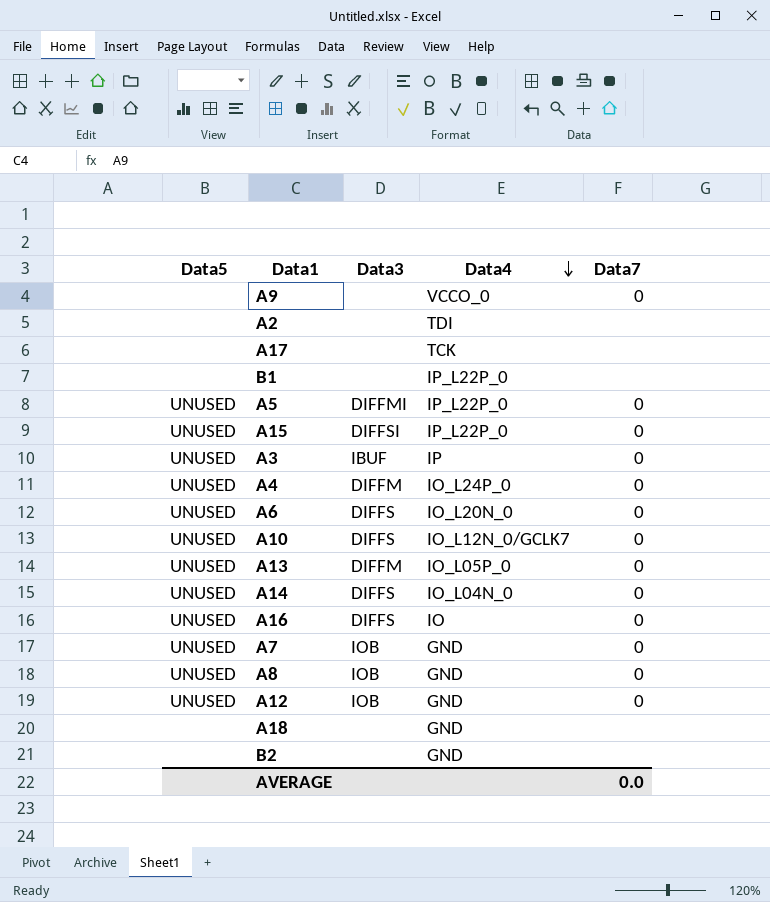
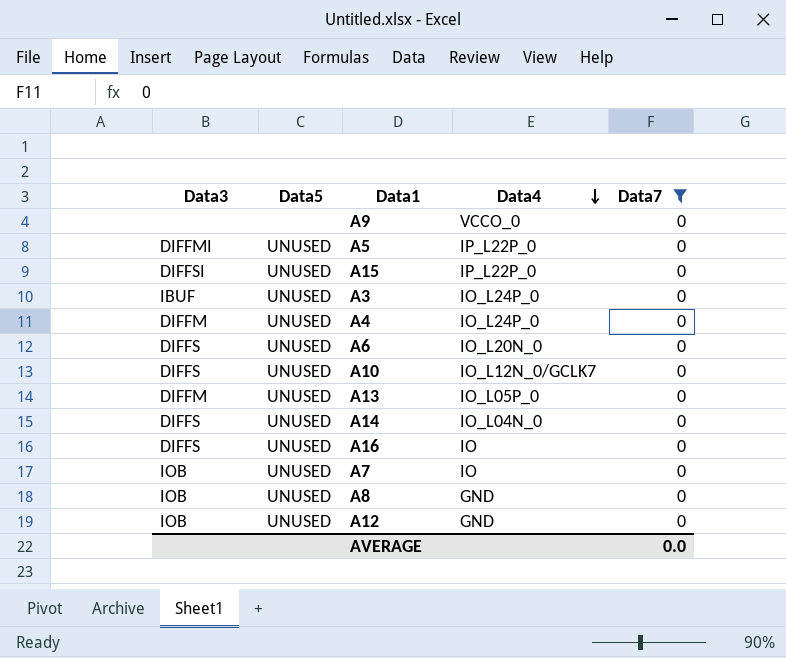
filter: none -> Data7 = 0
column Data3 | position: 3 -> 1
A3 | Data4: IP -> IO_L24P_0
A7 | Data4: GND -> IO

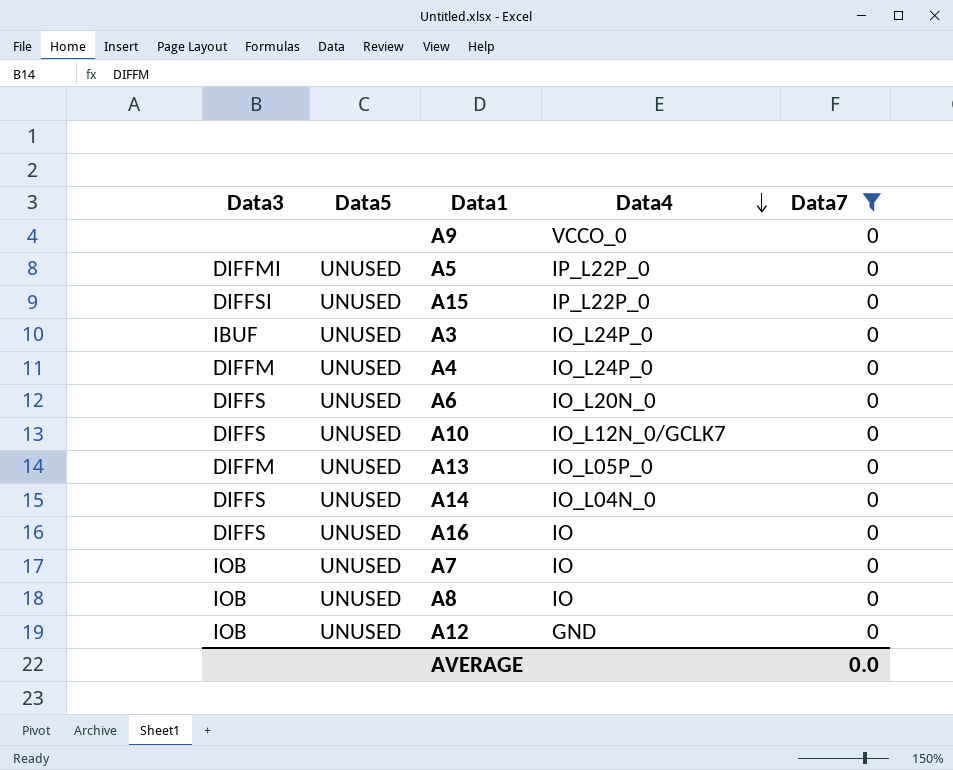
A8 | Data4: GND -> IO

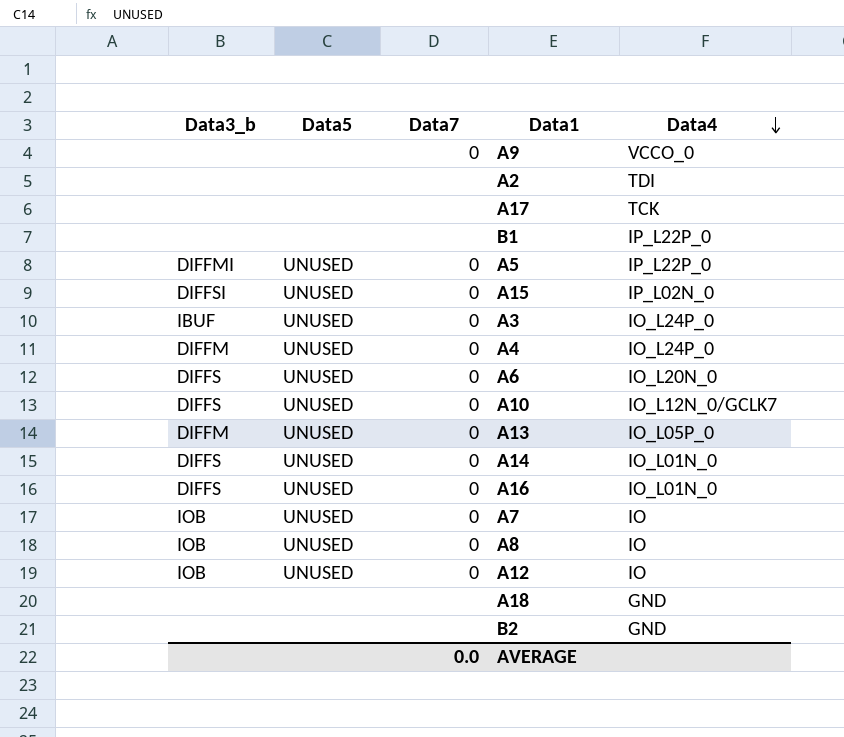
filter: Data7 = 0 -> none
column name: Data3 -> Data3_b
column Data7 | position: 5 -> 3
A15 | Data4: IP_L22P_0 -> IP_L02N_0
A14 | Data4: IO_L04N_0 -> IO_L01N_0
A16 | Data4: IO -> IO_L01N_0
A12 | Data4: GND -> IO

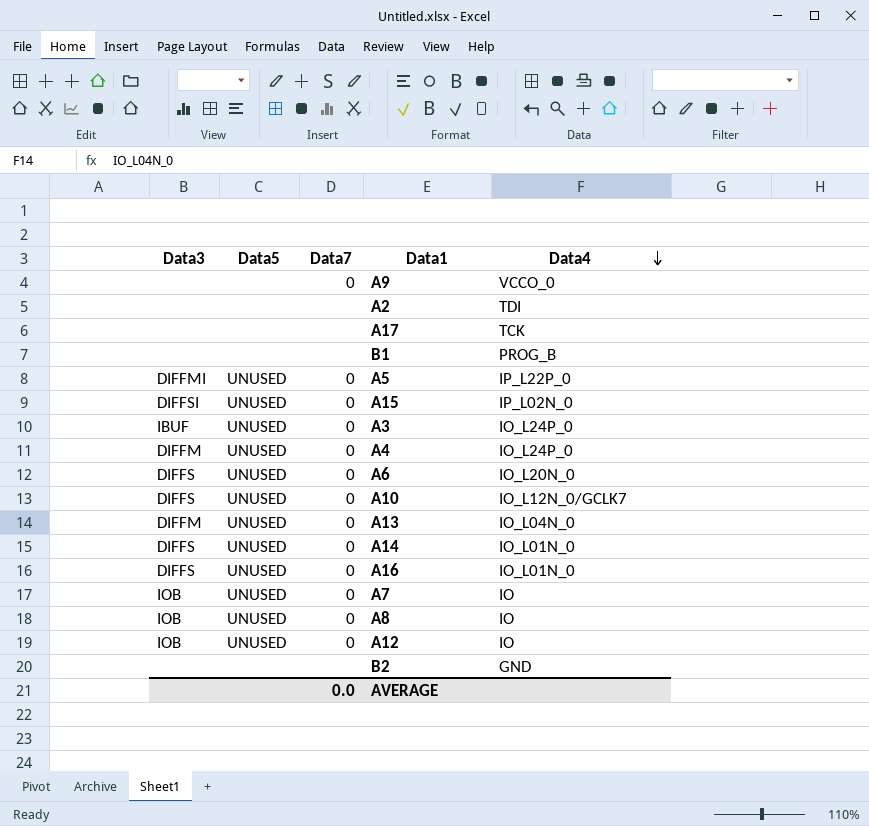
column name: Data3_b -> Data3
row A18: none | none | none | GND -> none
B1 | Data4: IP_L22P_0 -> PROG_B
A13 | Data4: IO_L05P_0 -> IO_L04N_0

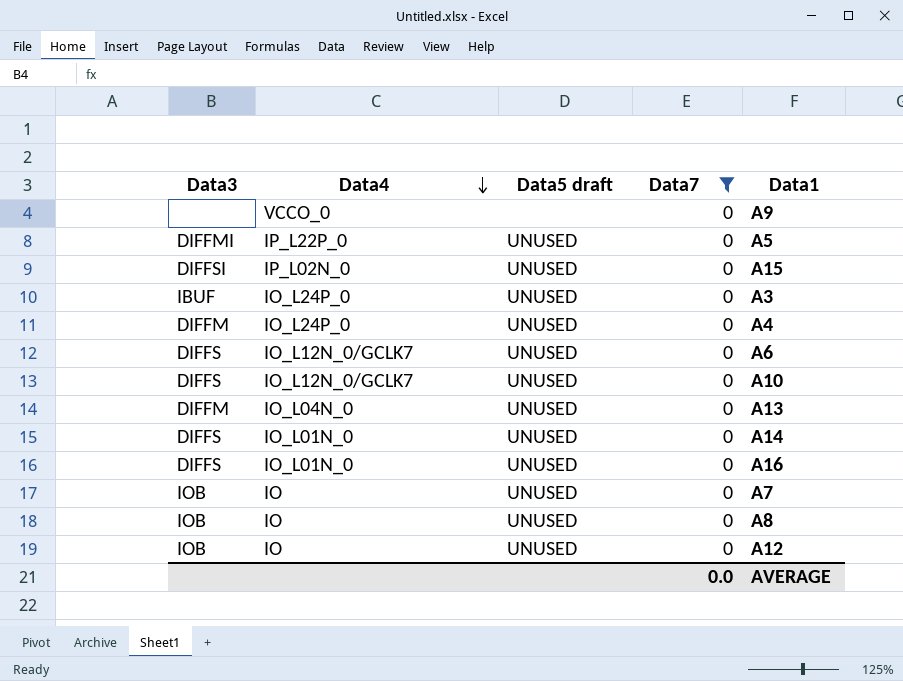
filter: none -> Data7 = 0
column Data4 | position: 5 -> 2
column name: Data5 -> Data5 draft
A6 | Data4: IO_L20N_0 -> IO_L12N_0/GCLK7

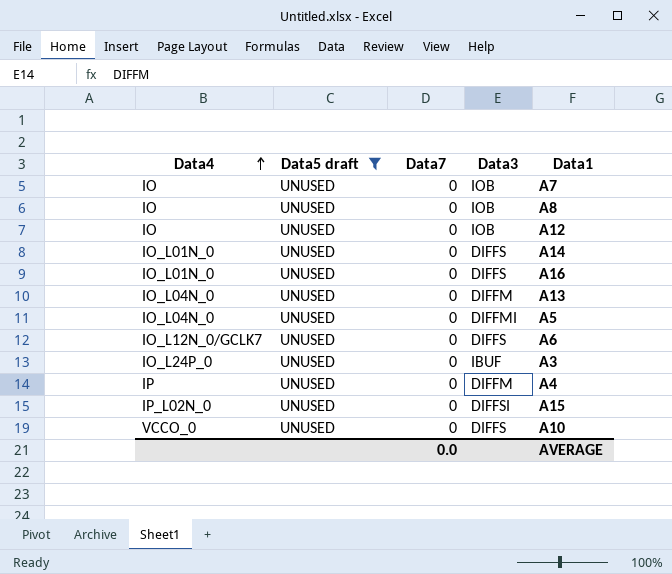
filter: Data7 = 0 -> Data5 draft = UNUSED
row order: Data4 descending -> Data4 ascending
column Data3 | position: 1 -> 4
A5 | Data4: IP_L22P_0 -> IO_L04N_0
A4 | Data4: IO_L24P_0 -> IP
A10 | Data4: IO_L12N_0/GCLK7 -> VCCO_0

